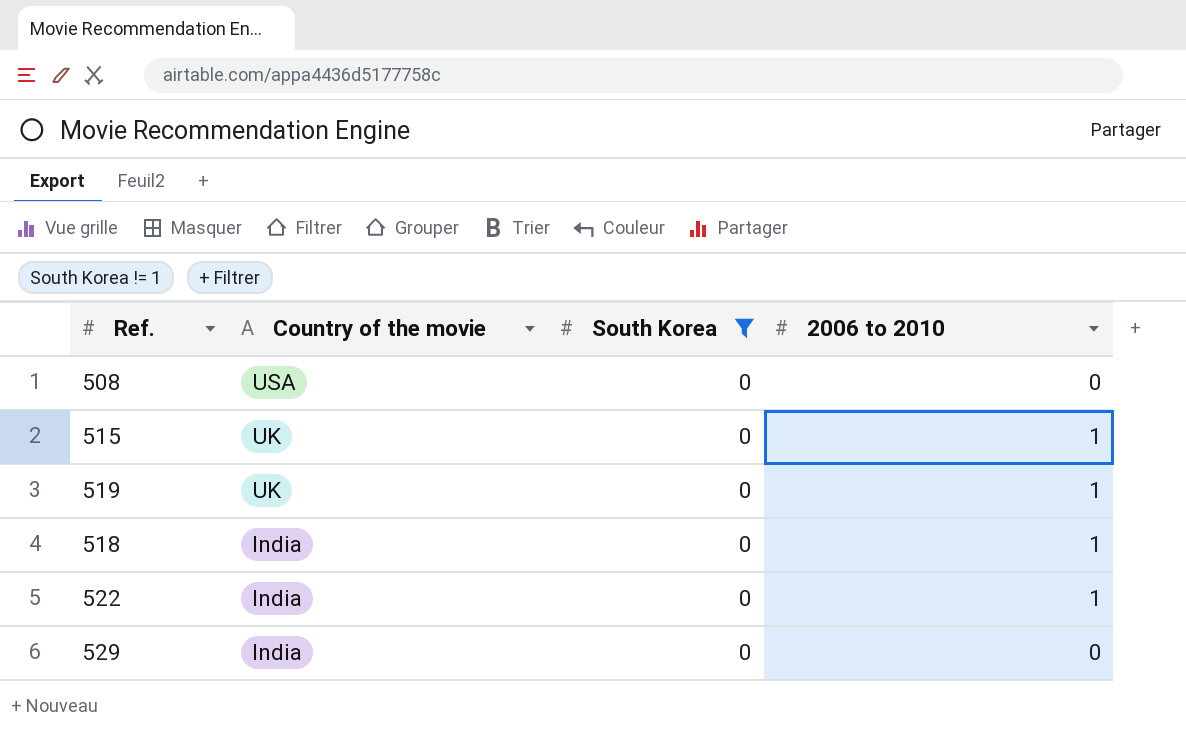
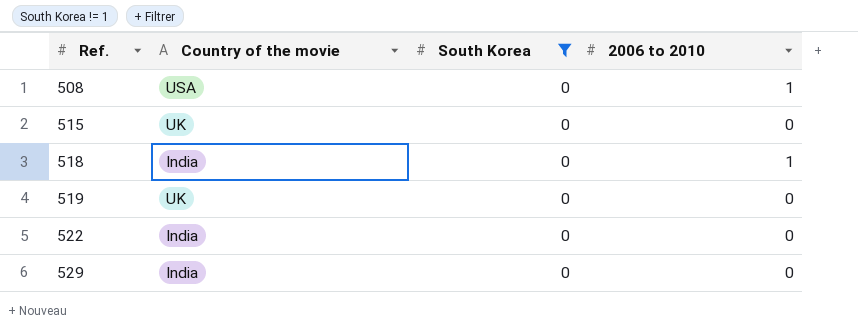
row order: Country of the movie descending -> Ref. ascending
508 | 2006 to 2010: 0 -> 1
515 | 2006 to 2010: 1 -> 0
519 | 2006 to 2010: 1 -> 0
522 | 2006 to 2010: 1 -> 0

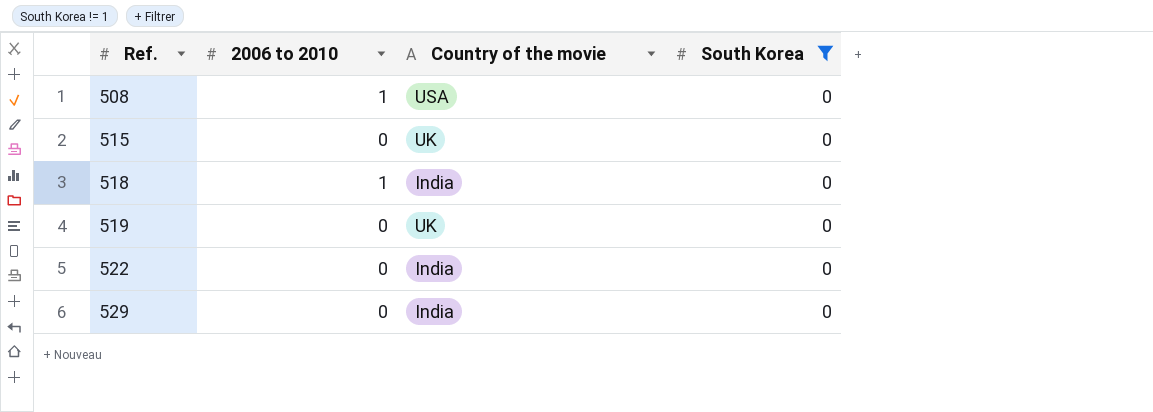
column 2006 to 2010 | position: 4 -> 2

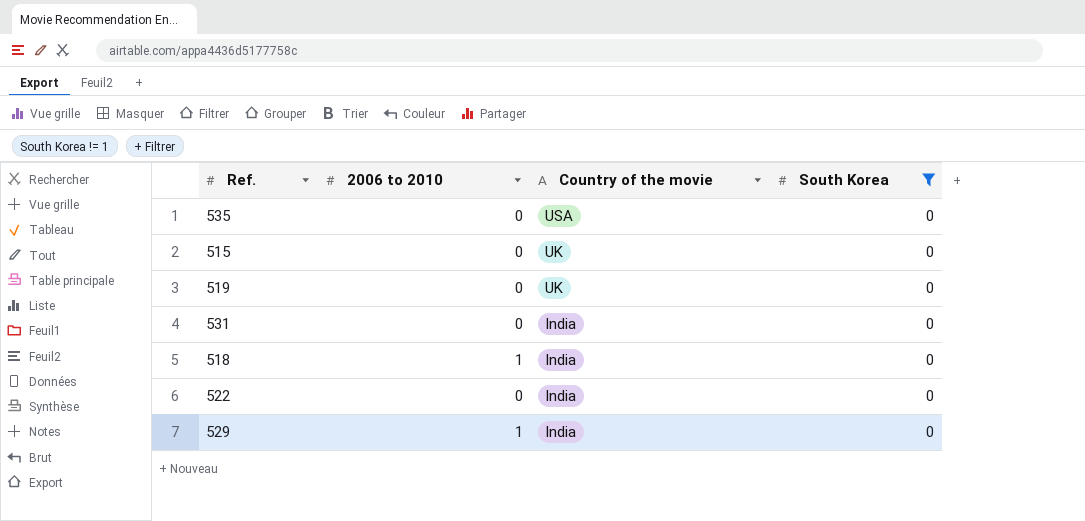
row order: Ref. ascending -> Country of the movie descending
row 508: 1 | USA | 0 -> none
row 535: none -> 0 | USA | 0
row 531: none -> 0 | India | 0
529 | 2006 to 2010: 0 -> 1

